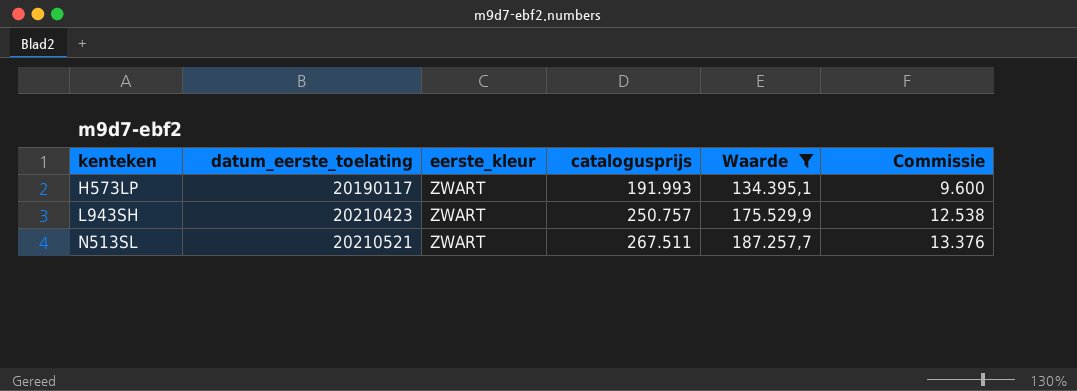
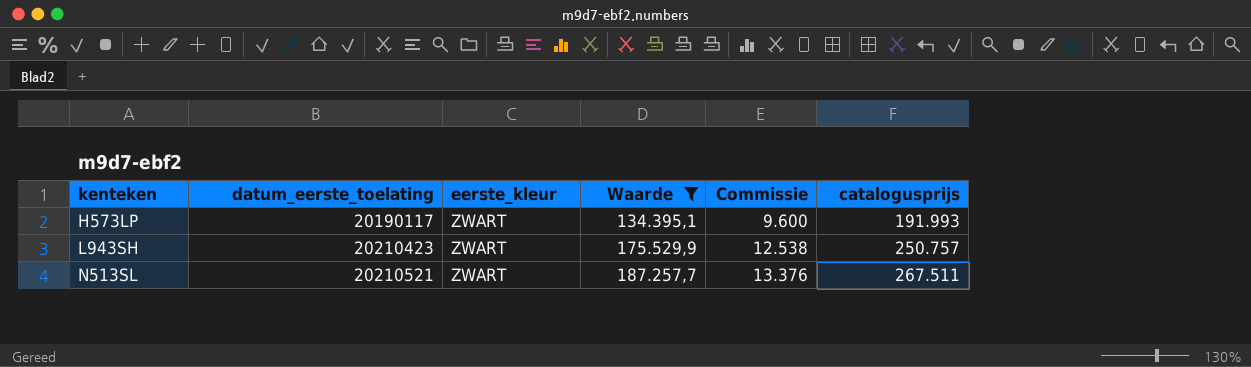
column catalogusprijs | position: 4 -> 6

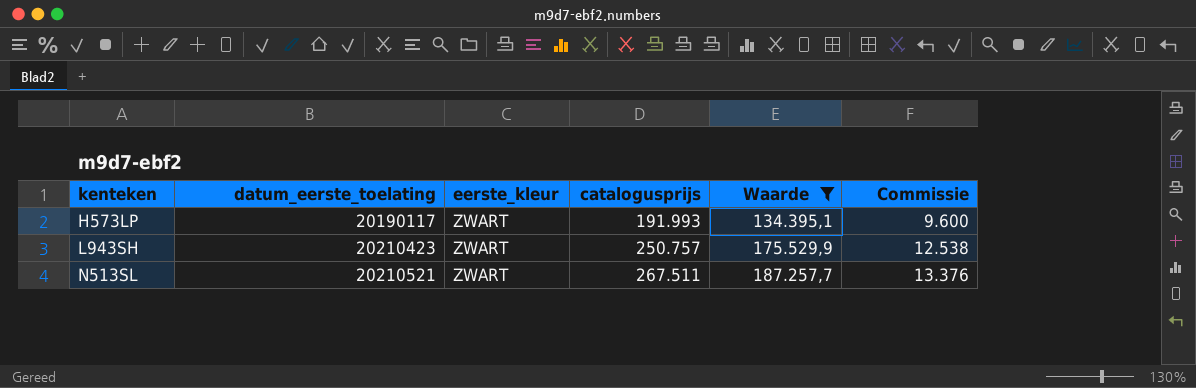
column catalogusprijs | position: 6 -> 4

